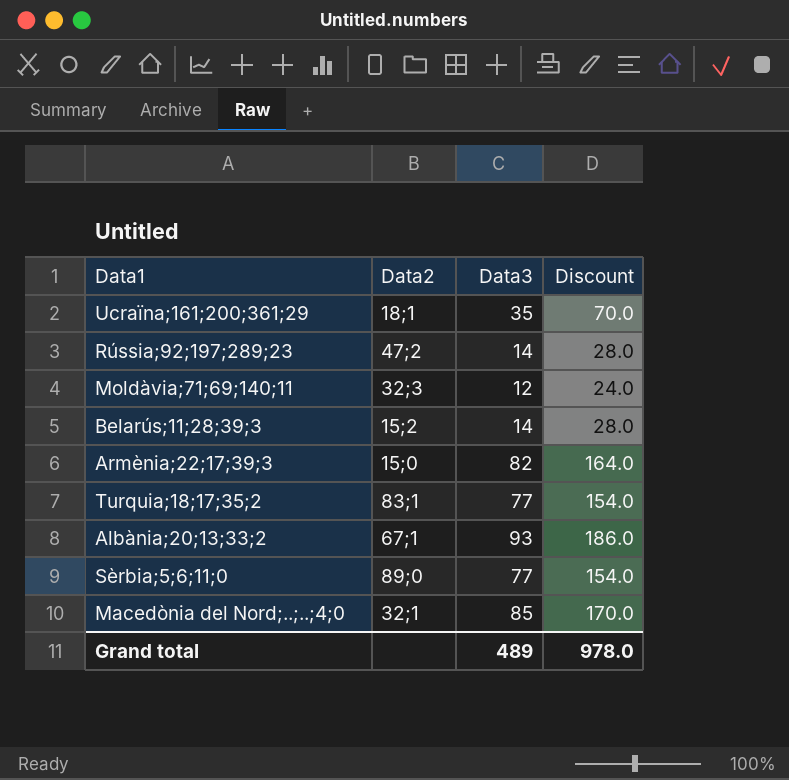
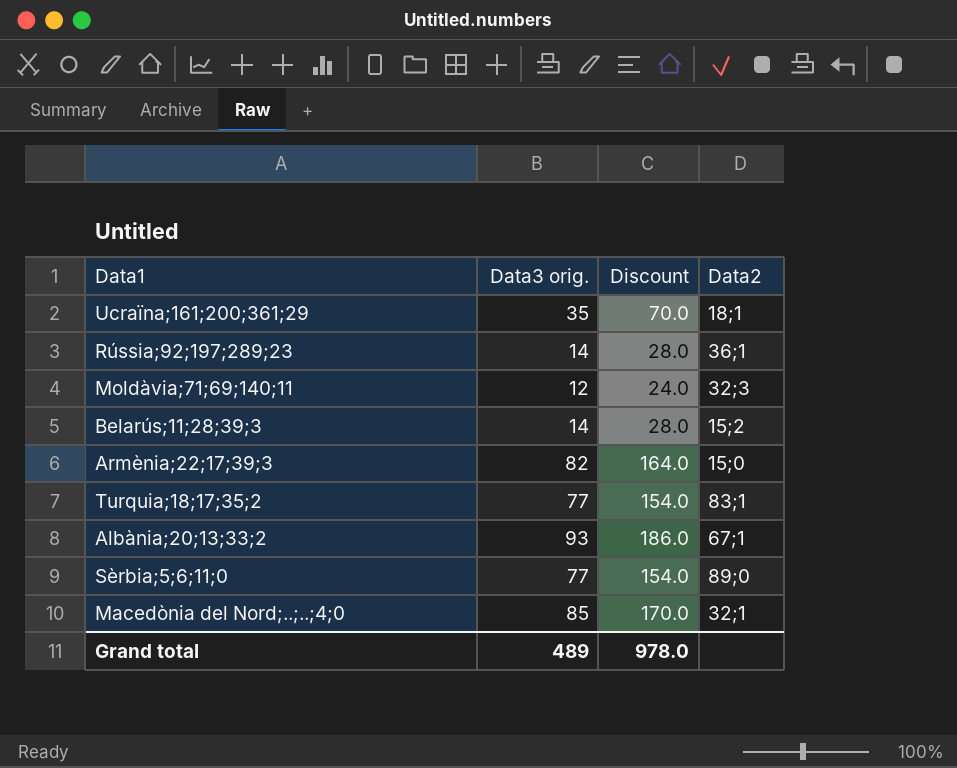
column name: Data3 -> Data3 orig.
column Data2 | position: 2 -> 4
Rússia;92;197;289;23 | Data2: 47;2 -> 36;1

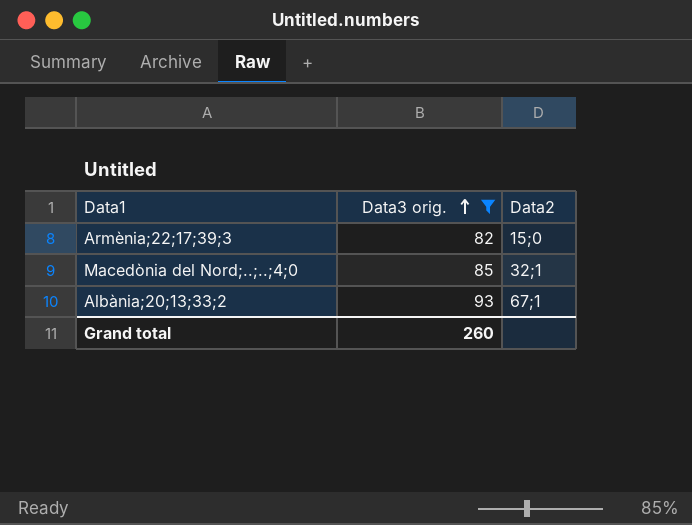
filter: none -> Data3 orig. >= 82
row order: none -> Data3 orig. ascending
column Discount | formula: [Data3 orig.] * 2 -> none
Grand total | Data3 orig.: 489 -> 260

